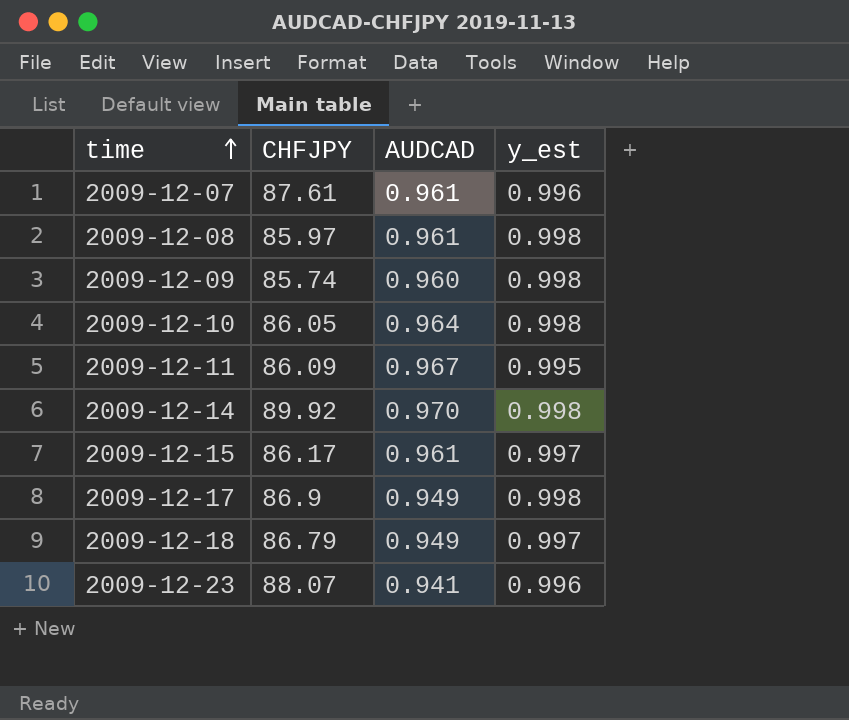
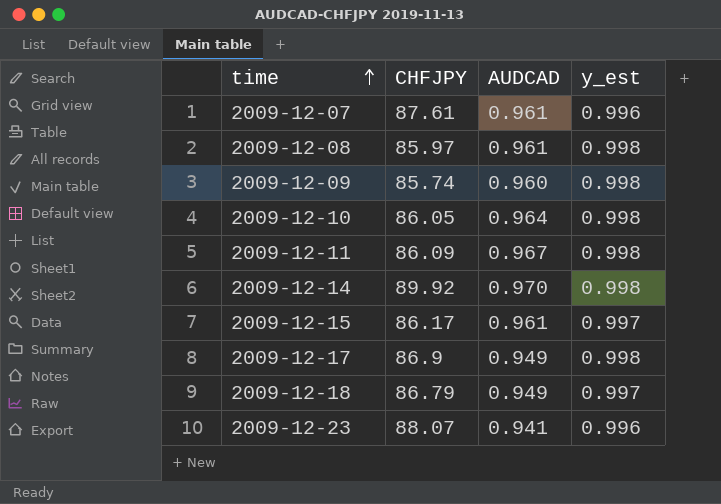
2009-12-11 | y_est: 0.995 -> 0.998

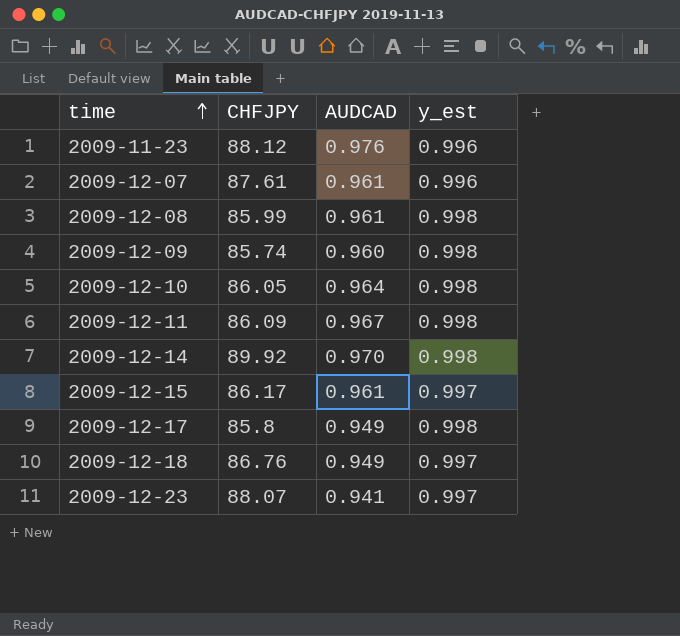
row 2009-11-23: none -> 88.12 | 0.976 | 0.996
2009-12-08 | CHFJPY: 85.97 -> 85.99
2009-12-17 | CHFJPY: 86.9 -> 85.8
2009-12-18 | CHFJPY: 86.79 -> 86.76
2009-12-23 | y_est: 0.996 -> 0.997

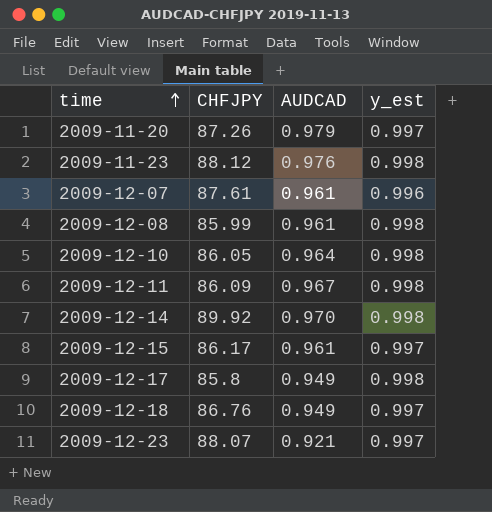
row 2009-12-09: 85.74 | 0.960 | 0.998 -> none
row 2009-11-20: none -> 87.26 | 0.979 | 0.997
2009-11-23 | y_est: 0.996 -> 0.998
2009-12-23 | AUDCAD: 0.941 -> 0.921

